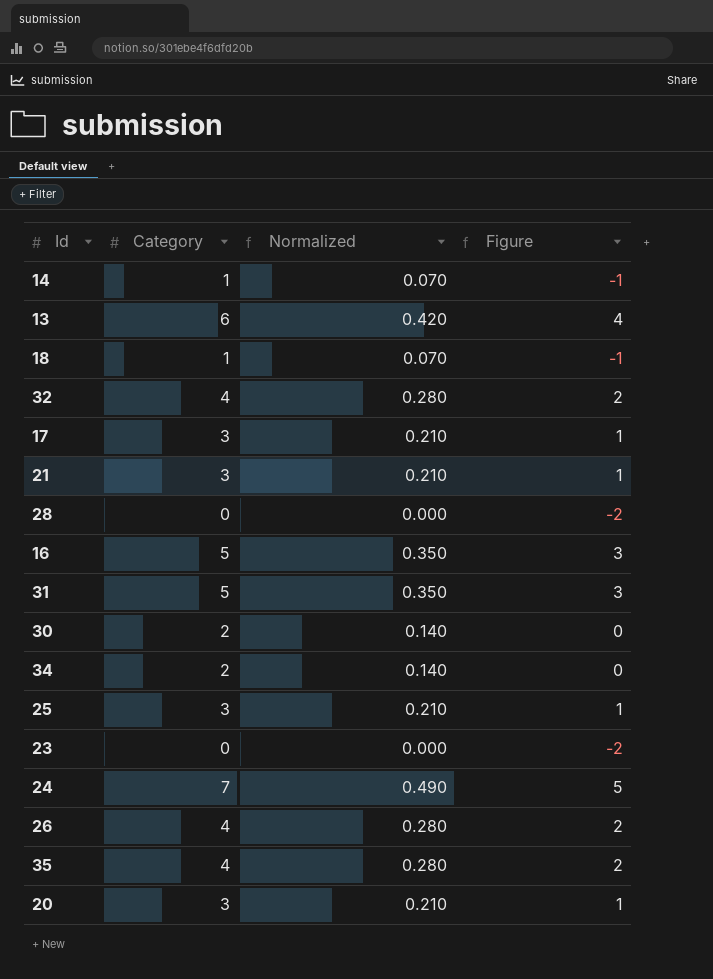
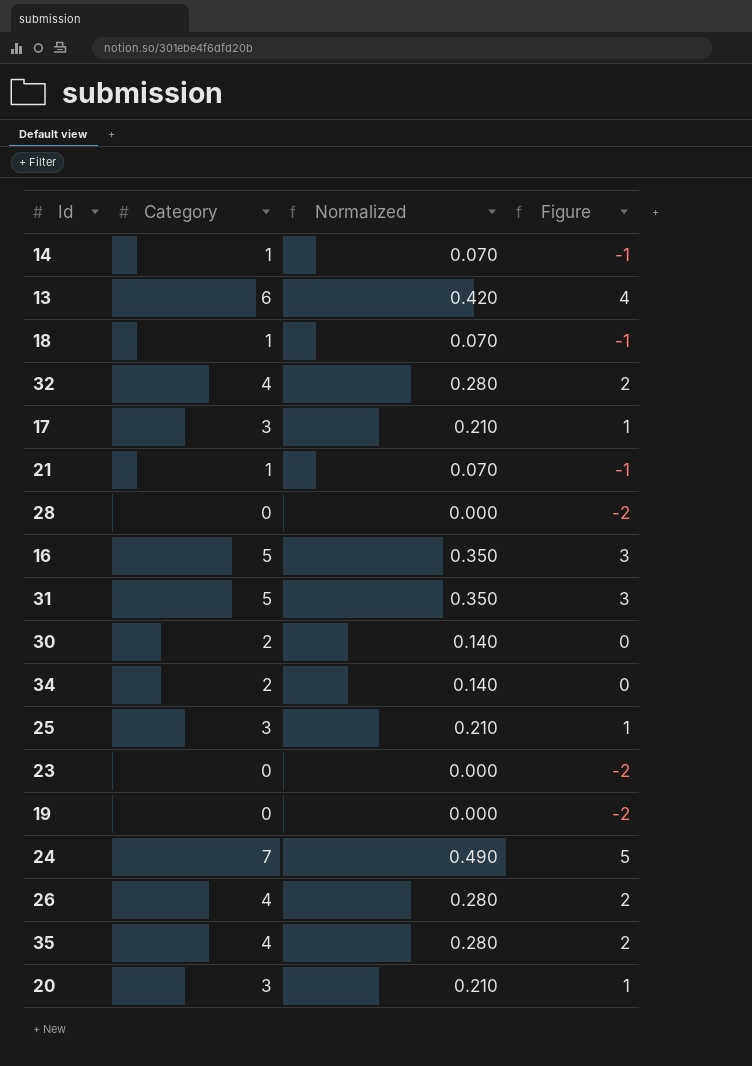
21 | Category: 3 -> 1
21 | Normalized: 0.210 -> 0.070
21 | Figure: 1 -> -1
row 19: none -> 0 | 0.000 | -2

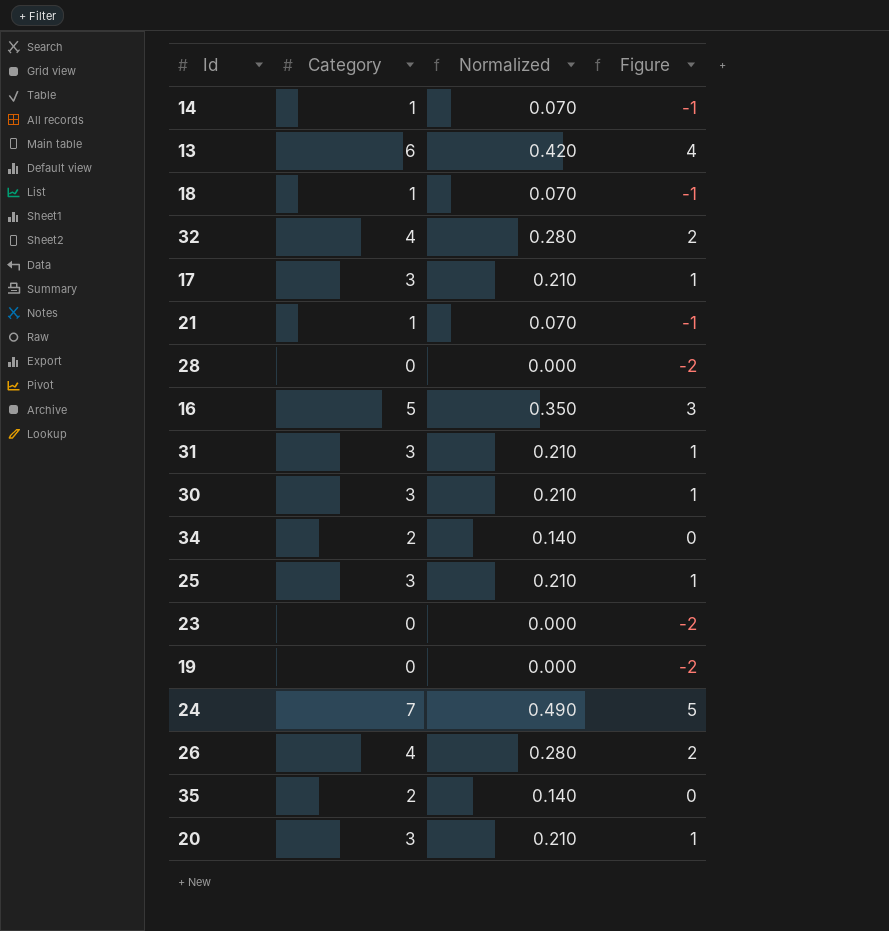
31 | Category: 5 -> 3
31 | Normalized: 0.350 -> 0.210
31 | Figure: 3 -> 1
30 | Category: 2 -> 3
30 | Normalized: 0.140 -> 0.210
30 | Figure: 0 -> 1
35 | Category: 4 -> 2
35 | Normalized: 0.280 -> 0.140
35 | Figure: 2 -> 0

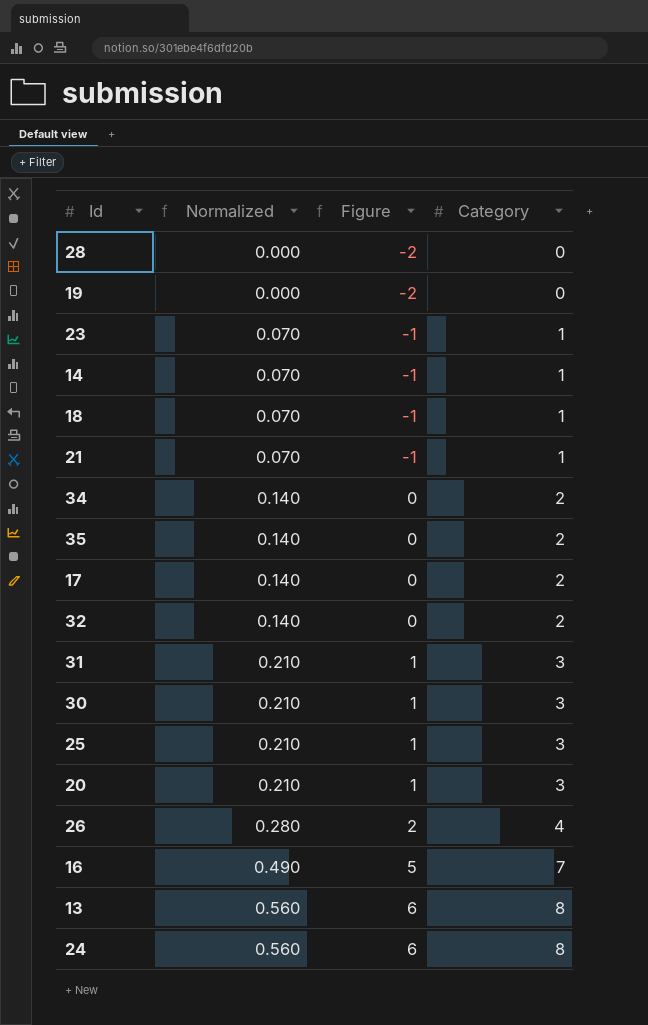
row order: none -> Normalized ascending
column Category | position: 2 -> 4
23 | Normalized: 0.000 -> 0.070
23 | Figure: -2 -> -1
23 | Category: 0 -> 1
17 | Normalized: 0.210 -> 0.140
17 | Figure: 1 -> 0
17 | Category: 3 -> 2
32 | Normalized: 0.280 -> 0.140
32 | Figure: 2 -> 0
32 | Category: 4 -> 2
16 | Normalized: 0.350 -> 0.490
16 | Figure: 3 -> 5
16 | Category: 5 -> 7
13 | Normalized: 0.420 -> 0.560
13 | Figure: 4 -> 6
13 | Category: 6 -> 8
24 | Normalized: 0.490 -> 0.560
24 | Figure: 5 -> 6
24 | Category: 7 -> 8

